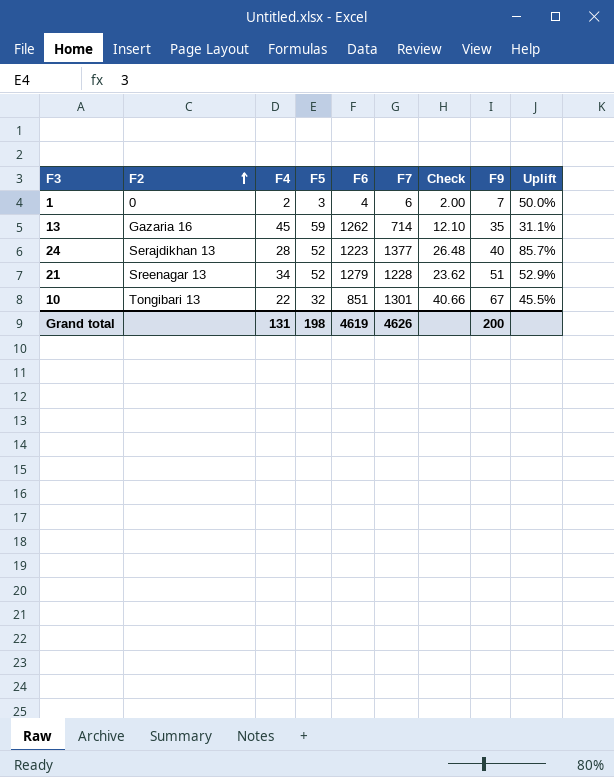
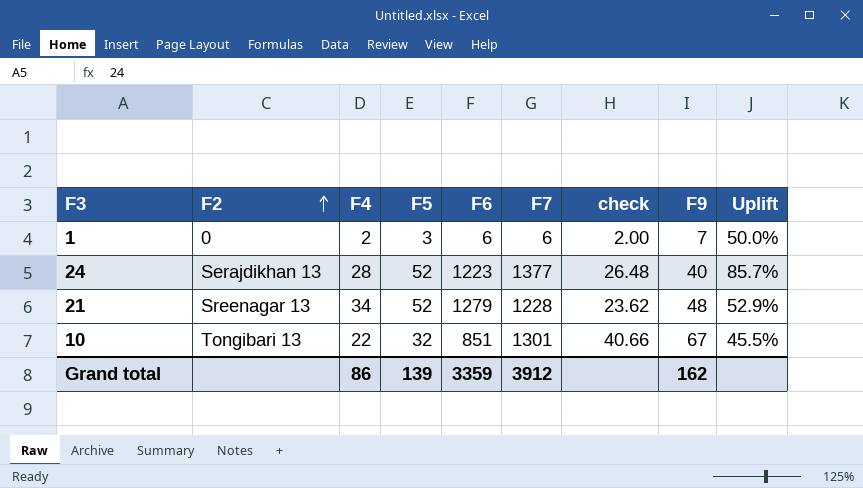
column name: Check -> check
row 13: Gazaria 16 | 45 | 59 | 1262 | 714 | 12.10 | 35 | 31.1% -> none
1 | F6: 4 -> 6
21 | F9: 51 -> 48
Grand total | F4: 131 -> 86
Grand total | F5: 198 -> 139
Grand total | F6: 4619 -> 3359
Grand total | F7: 4626 -> 3912
Grand total | F9: 200 -> 162

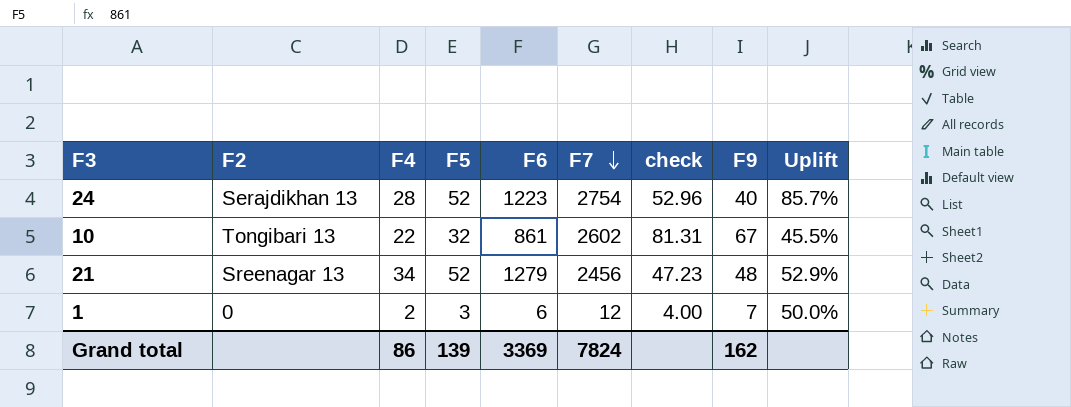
row order: F2 ascending -> F7 descending
24 | F7: 1377 -> 2754
24 | check: 26.48 -> 52.96
10 | F6: 851 -> 861
10 | F7: 1301 -> 2602
10 | check: 40.66 -> 81.31
21 | F7: 1228 -> 2456
21 | check: 23.62 -> 47.23
1 | F7: 6 -> 12
1 | check: 2.00 -> 4.00
Grand total | F6: 3359 -> 3369
Grand total | F7: 3912 -> 7824

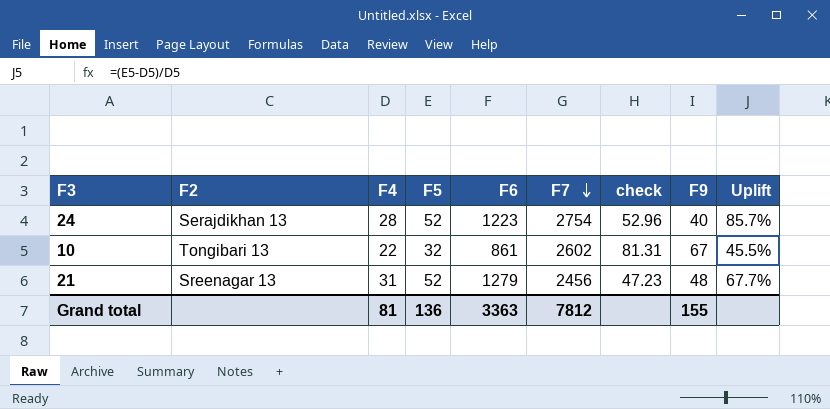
row 1: 0 | 2 | 3 | 6 | 12 | 4.00 | 7 | 50.0% -> none
21 | F4: 34 -> 31
21 | Uplift: 52.9% -> 67.7%
Grand total | F4: 86 -> 81
Grand total | F5: 139 -> 136
Grand total | F6: 3369 -> 3363
Grand total | F7: 7824 -> 7812
Grand total | F9: 162 -> 155

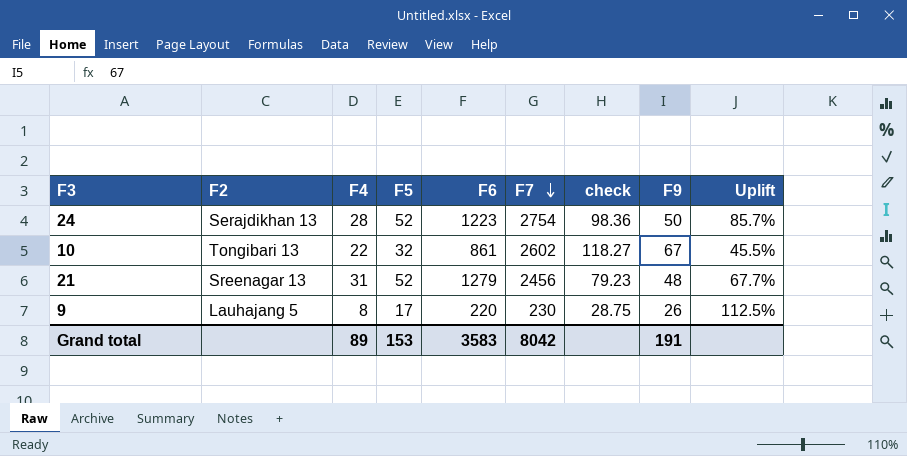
column check | formula: [F7] / [F5] -> [F7] / [F4]
24 | F9: 40 -> 50
row 9: none -> Lauhajang 5 | 8 | 17 | 220 | 230 | 28.75 | 26 | 112.5%
Grand total | F4: 81 -> 89
Grand total | F5: 136 -> 153
Grand total | F6: 3363 -> 3583
Grand total | F7: 7812 -> 8042
Grand total | F9: 155 -> 191

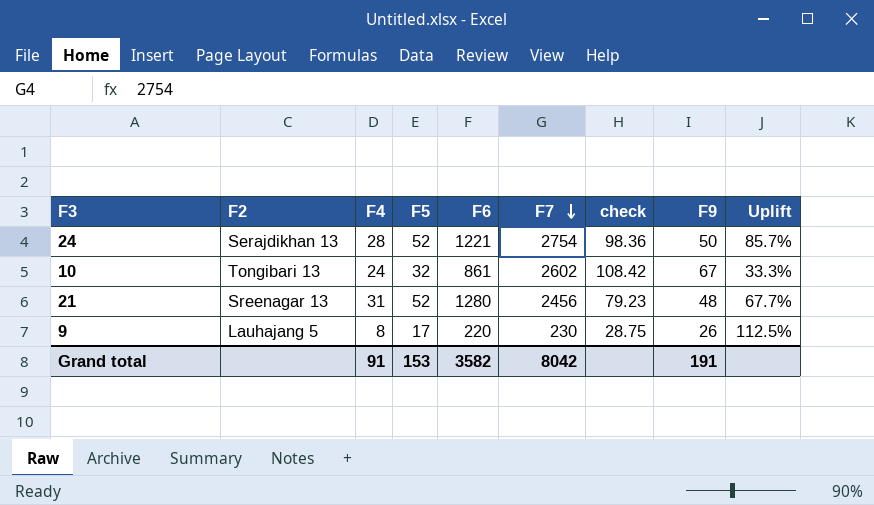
24 | F6: 1223 -> 1221
10 | F4: 22 -> 24
10 | check: 118.27 -> 108.42
10 | Uplift: 45.5% -> 33.3%
21 | F6: 1279 -> 1280
Grand total | F4: 89 -> 91
Grand total | F6: 3583 -> 3582

